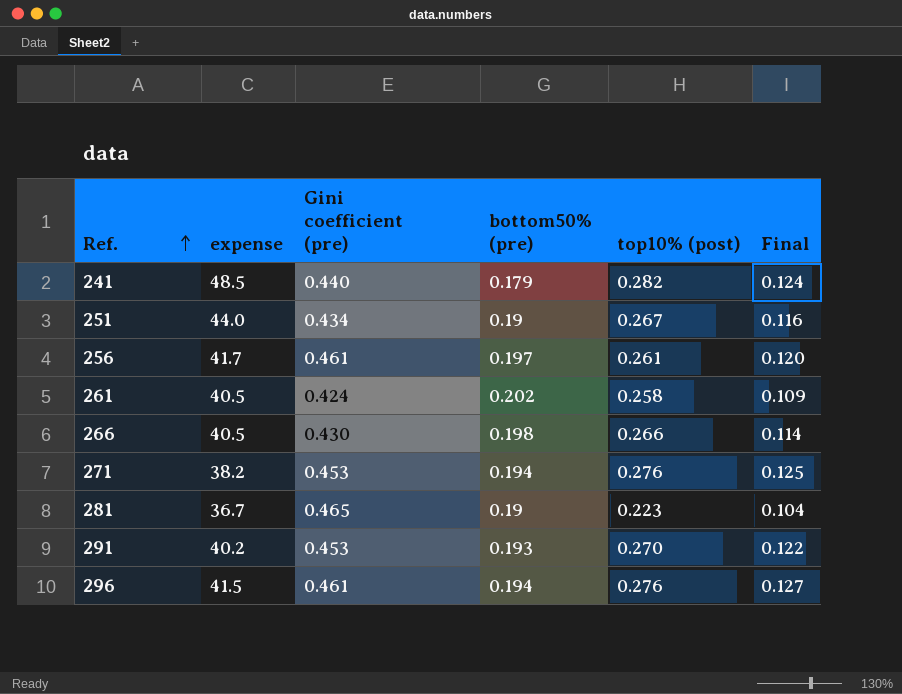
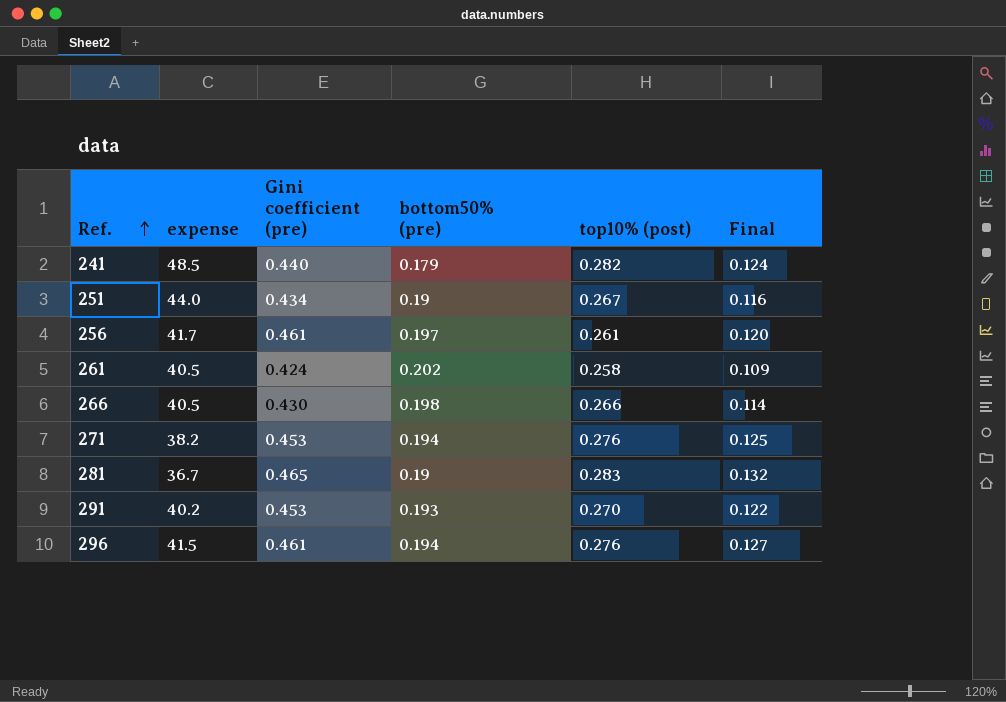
281 | top10% (post): 0.223 -> 0.283
281 | Final: 0.104 -> 0.132

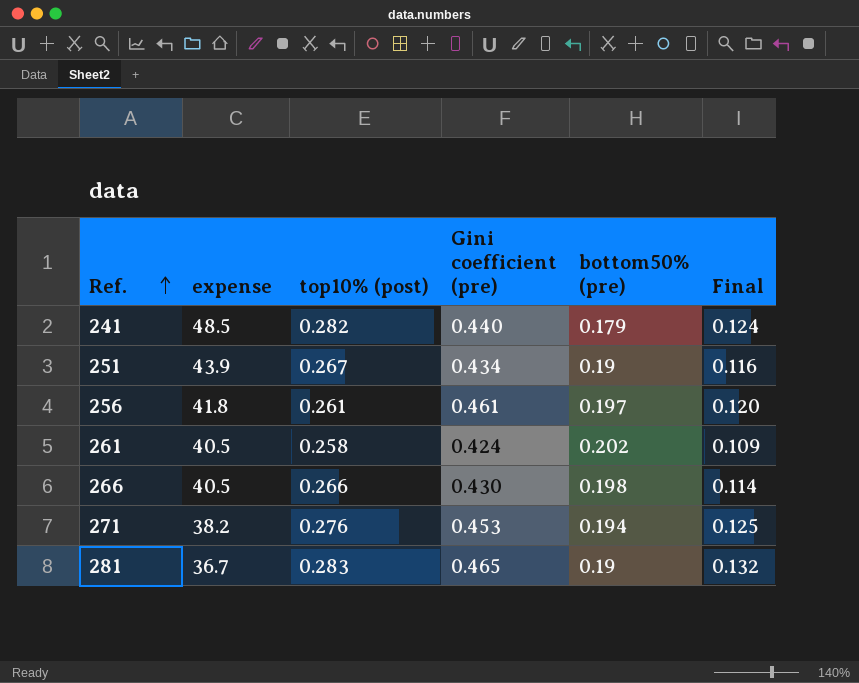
column top10% (post) | position: 5 -> 3
row 291: 40.2 | 0.453 | 0.193 | 0.270 | 0.122 -> none
row 296: 41.5 | 0.461 | 0.194 | 0.276 | 0.127 -> none
251 | expense: 44.0 -> 43.9
256 | expense: 41.7 -> 41.8

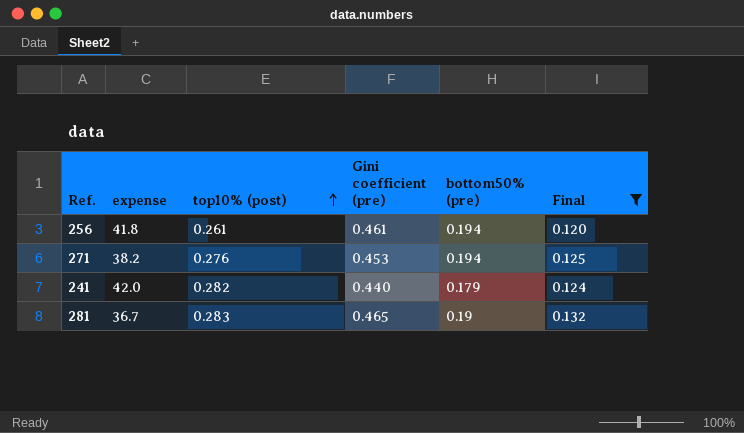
filter: none -> Final >= 0.120
row order: Ref. ascending -> top10% (post) ascending
256 | bottom50% (pre): 0.197 -> 0.194
241 | expense: 48.5 -> 42.0

